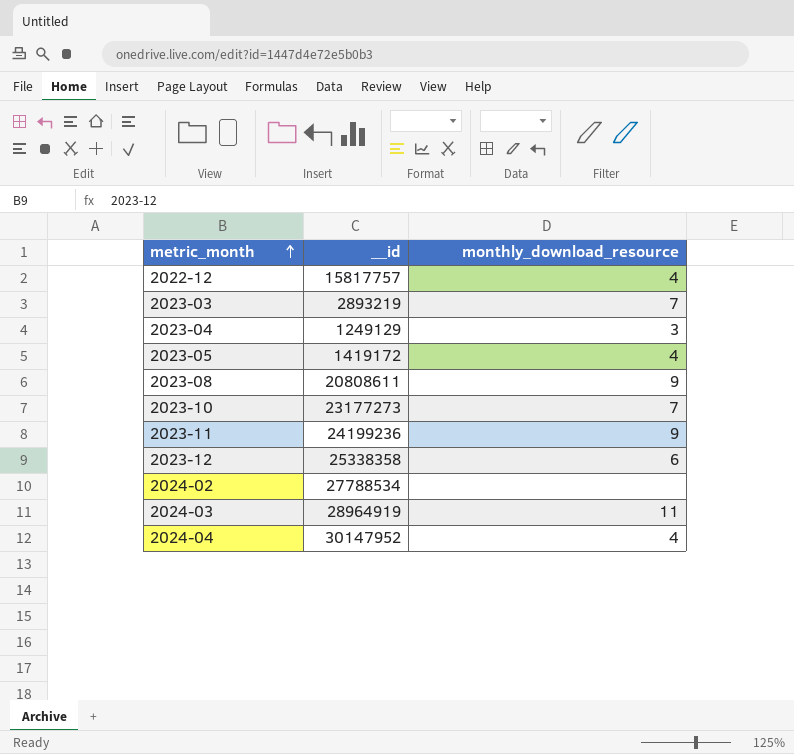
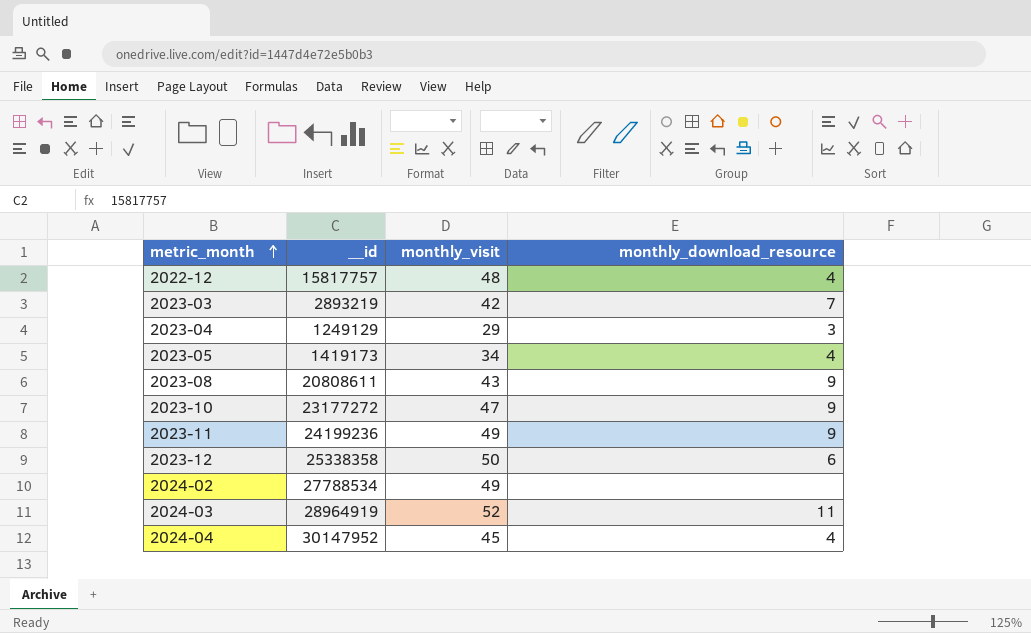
column monthly_visit | position: none -> 3
2023-05 | __id: 1419172 -> 1419173
2023-10 | __id: 23177273 -> 23177272
2023-10 | monthly_download_resource: 7 -> 9

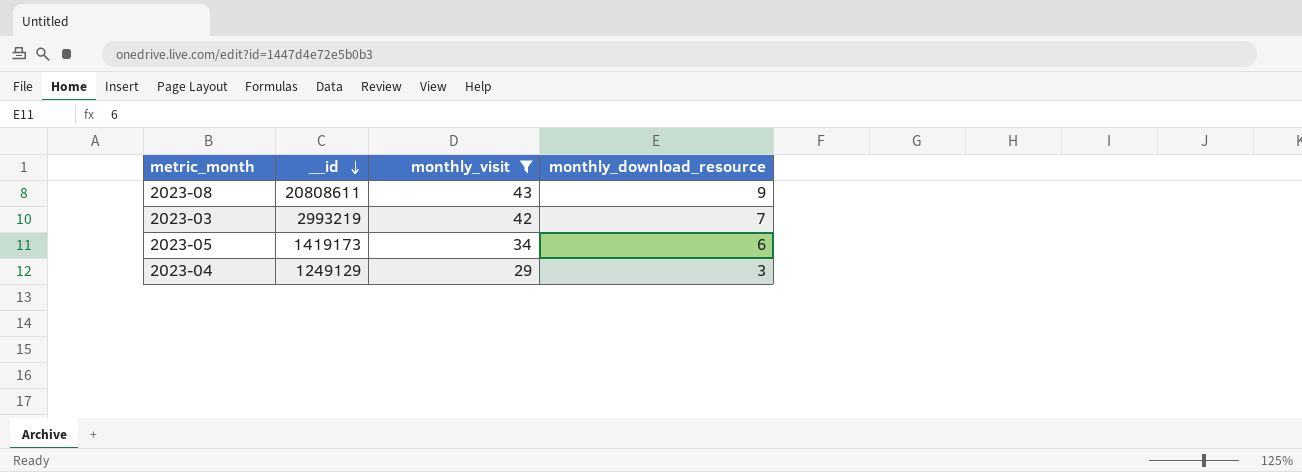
filter: none -> monthly_visit <= 43
row order: metric_month ascending -> __id descending
2023-03 | __id: 2893219 -> 2993219
2023-05 | monthly_download_resource: 4 -> 6

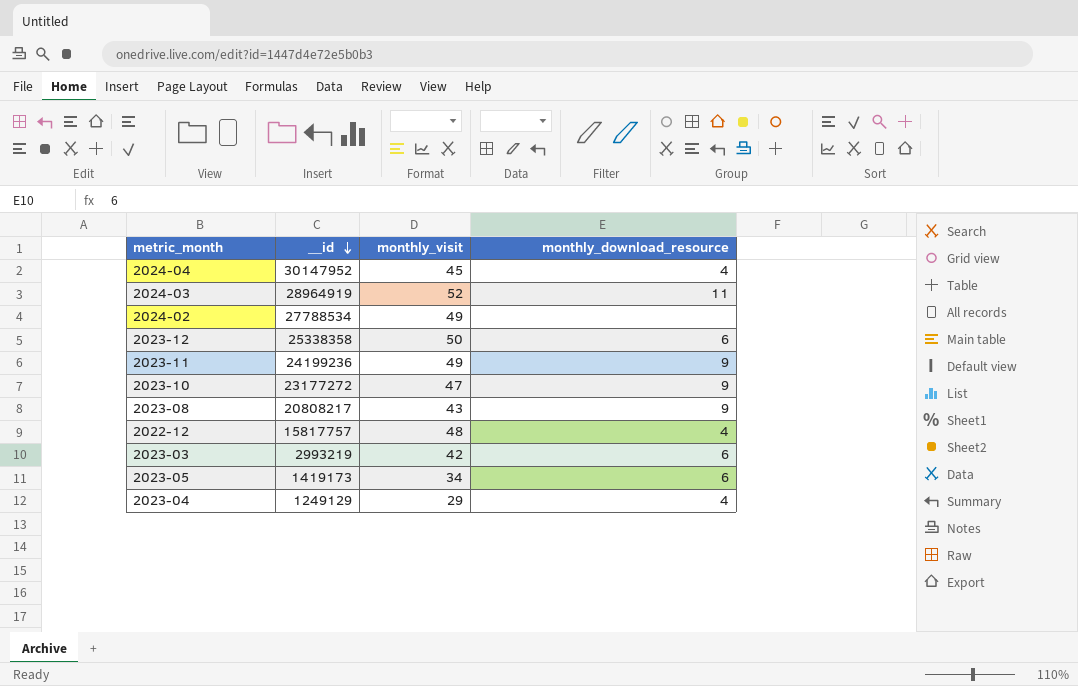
filter: monthly_visit <= 43 -> none
2023-08 | __id: 20808611 -> 20808217
2023-03 | monthly_download_resource: 7 -> 6
2023-04 | monthly_download_resource: 3 -> 4

